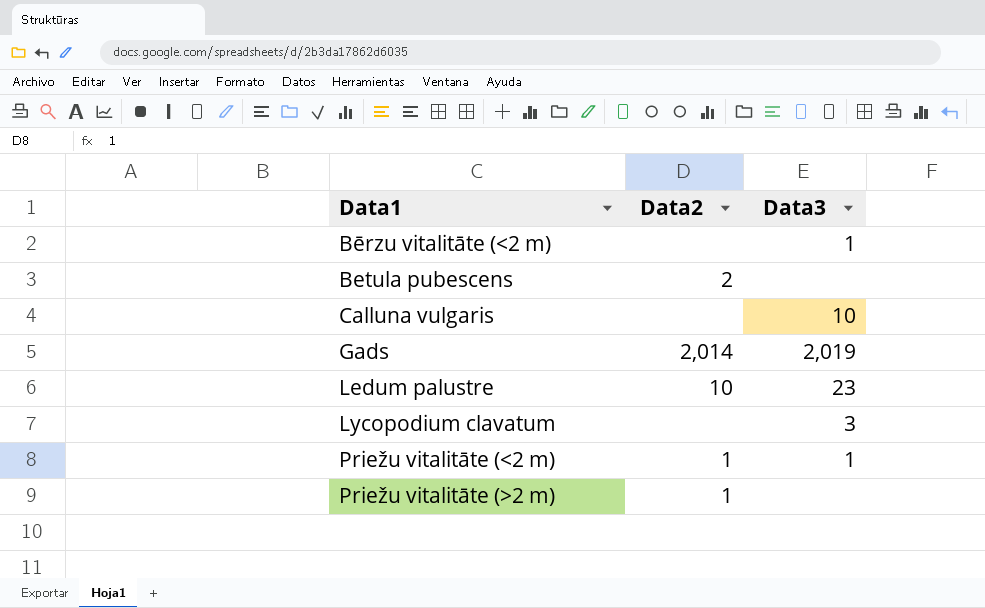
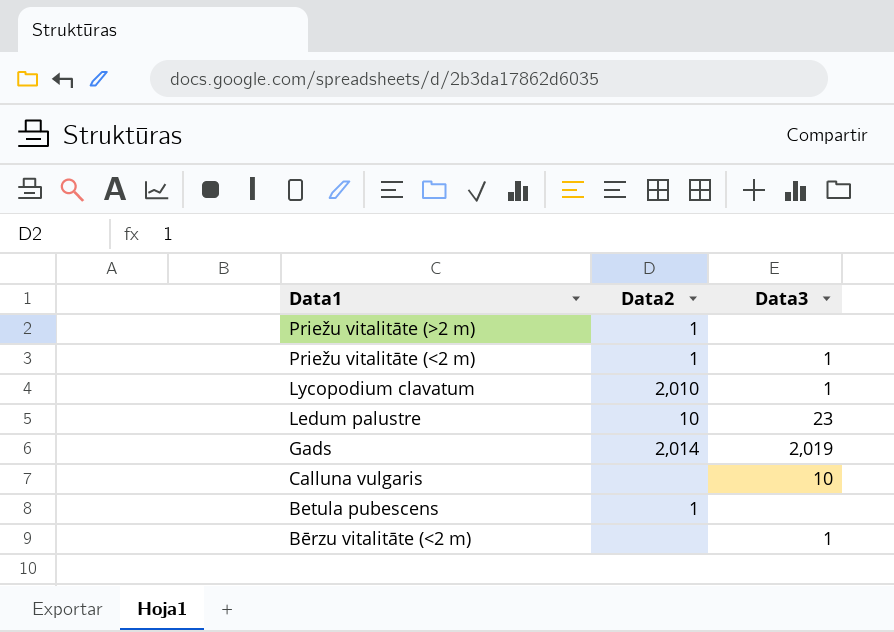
row order: Data1 ascending -> Data1 descending
Lycopodium clavatum | Data2: none -> 2,010
Lycopodium clavatum | Data3: 3 -> 1
Betula pubescens | Data2: 2 -> 1

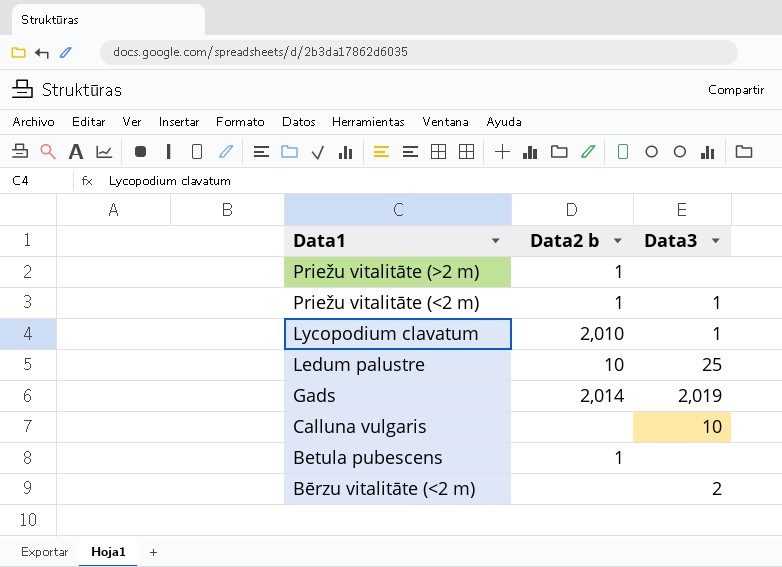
column name: Data2 -> Data2 b
Ledum palustre | Data3: 23 -> 25
Bērzu vitalitāte (<2 m) | Data3: 1 -> 2

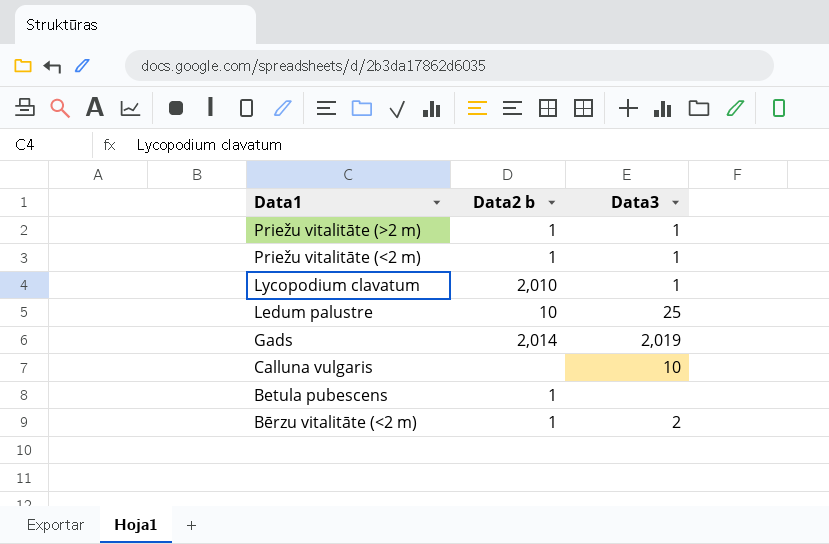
Priežu vitalitāte (>2 m) | Data3: none -> 1
Bērzu vitalitāte (<2 m) | Data2 b: none -> 1

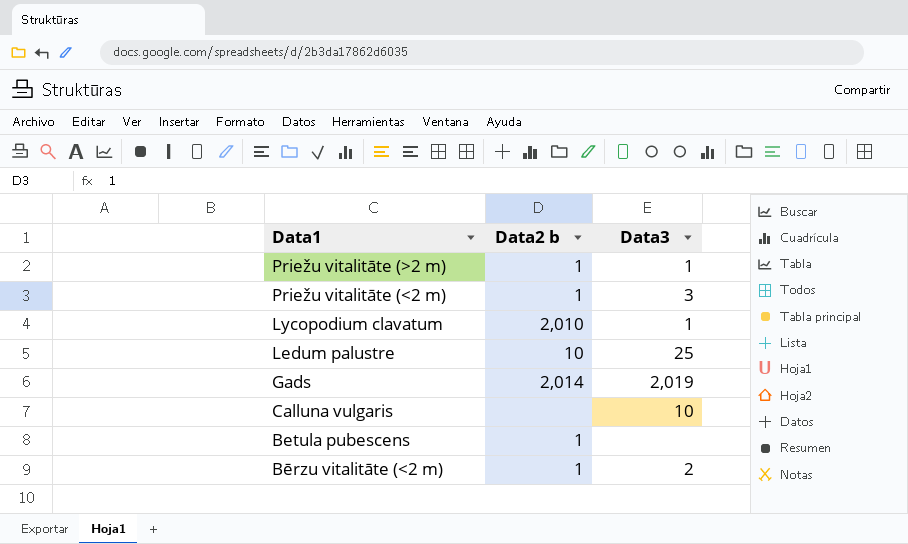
Priežu vitalitāte (<2 m) | Data3: 1 -> 3

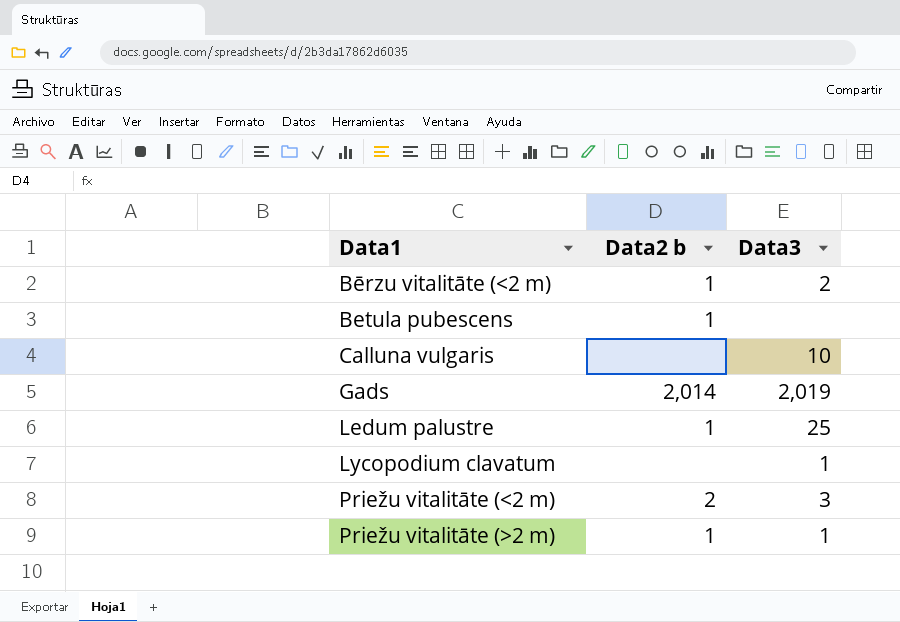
row order: Data1 descending -> Data1 ascending
Ledum palustre | Data2 b: 10 -> 1
Lycopodium clavatum | Data2 b: 2,010 -> none
Priežu vitalitāte (<2 m) | Data2 b: 1 -> 2

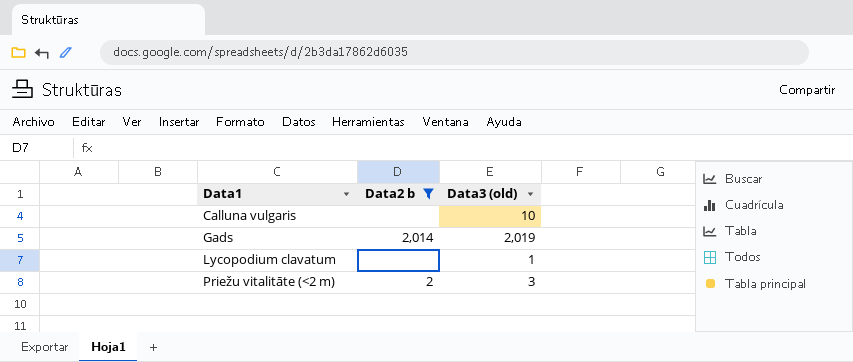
filter: none -> Data2 b != 1
column name: Data3 -> Data3 (old)

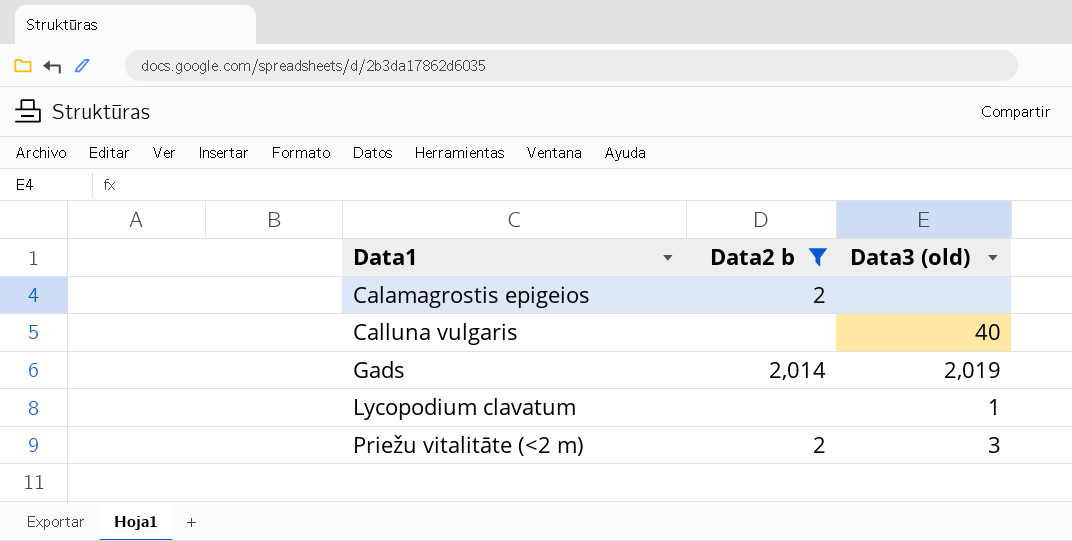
row Calamagrostis epigeios: none -> 2 | none
Calluna vulgaris | Data3 (old): 10 -> 40

